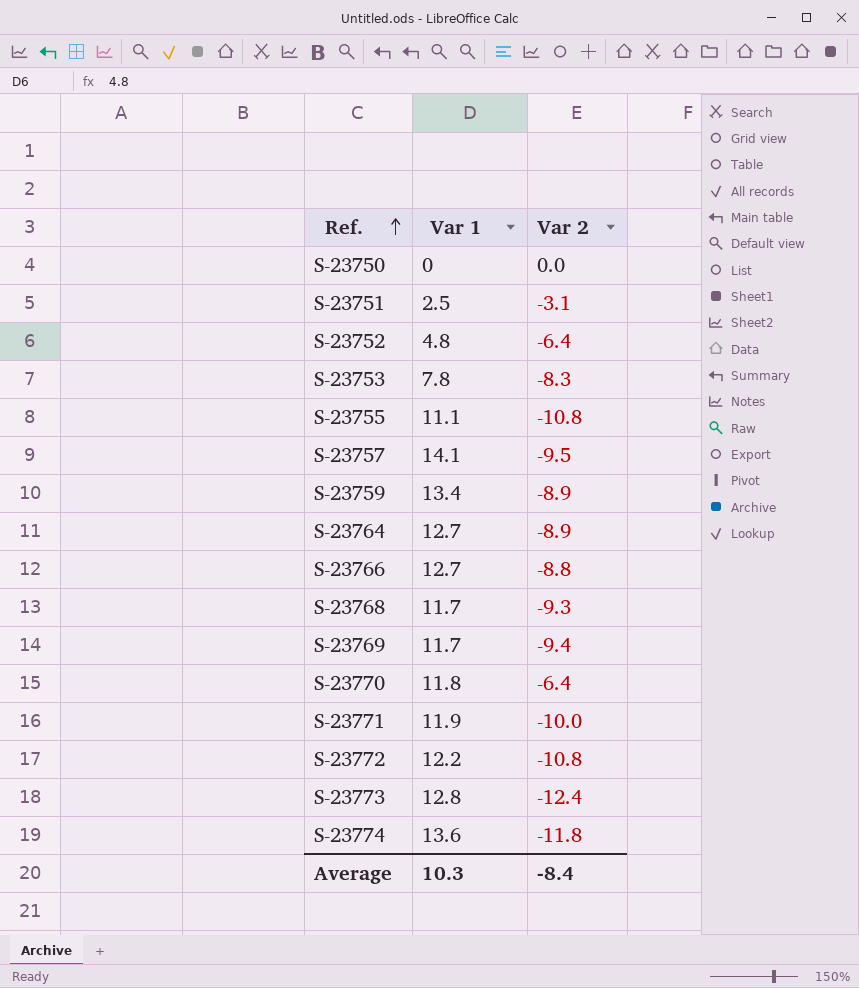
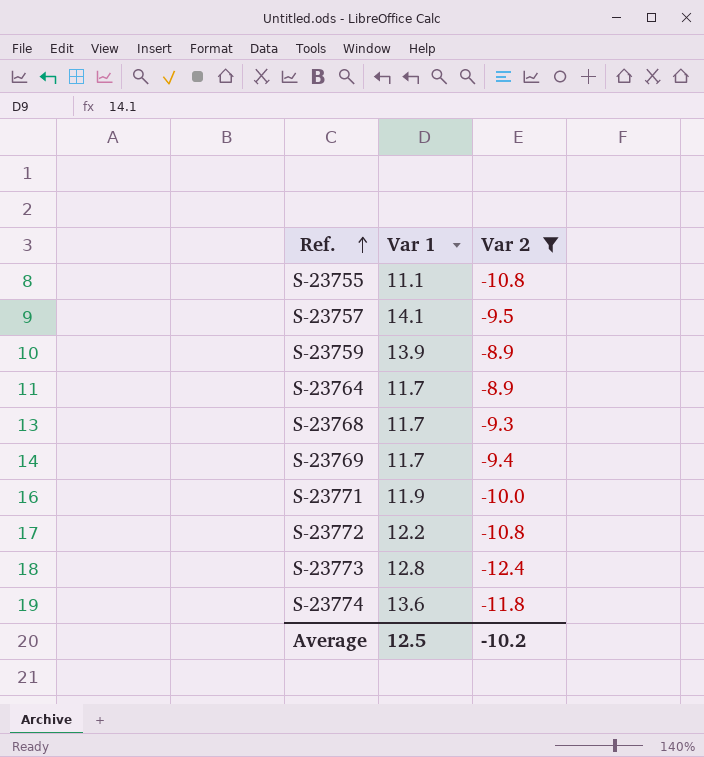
filter: none -> Var 2 <= -8.9
S-23759 | Var 1: 13.4 -> 13.9
S-23764 | Var 1: 12.7 -> 11.7
Average | Var 1: 10.3 -> 12.5
Average | Var 2: -8.4 -> -10.2

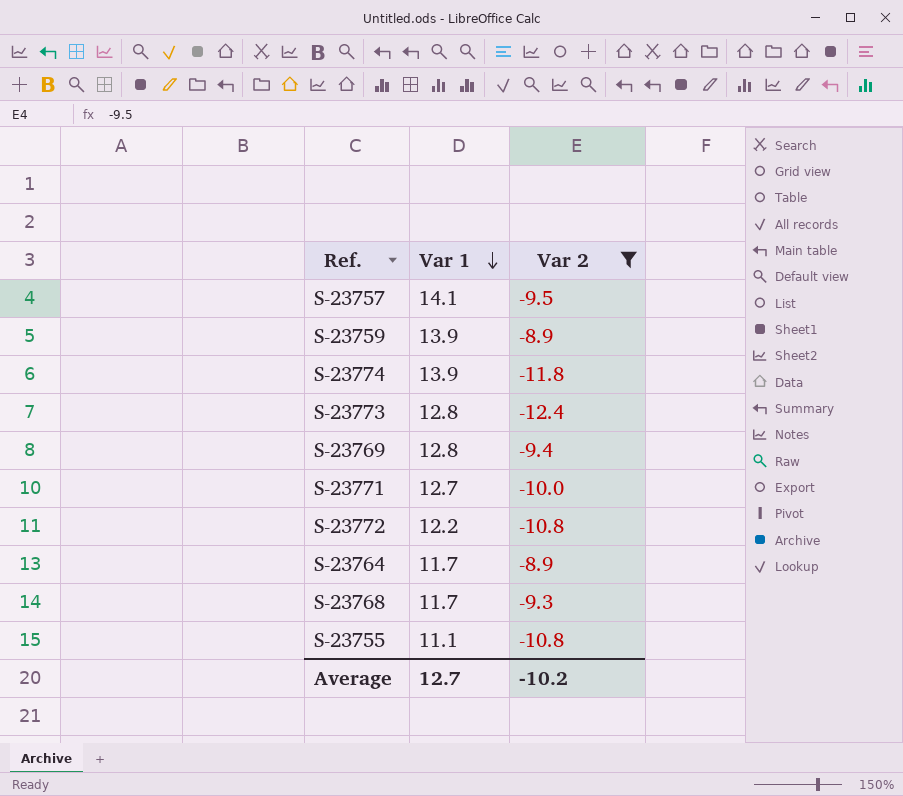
row order: Ref. ascending -> Var 1 descending
S-23774 | Var 1: 13.6 -> 13.9
S-23769 | Var 1: 11.7 -> 12.8
S-23771 | Var 1: 11.9 -> 12.7
Average | Var 1: 12.5 -> 12.7

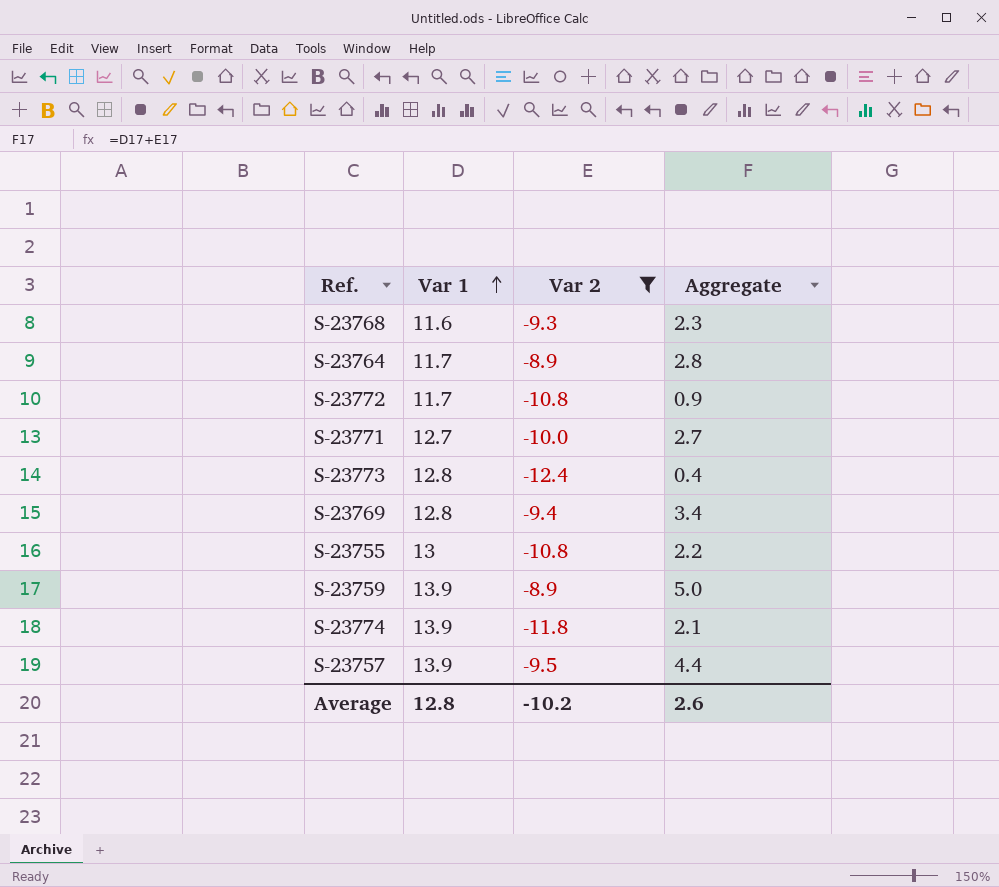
row order: Var 1 descending -> Var 1 ascending
column Aggregate | formula: none -> [Var 1] + [Var 2]
S-23768 | Var 1: 11.7 -> 11.6
S-23772 | Var 1: 12.2 -> 11.7
S-23755 | Var 1: 11.1 -> 13
S-23757 | Var 1: 14.1 -> 13.9
Average | Var 1: 12.7 -> 12.8

